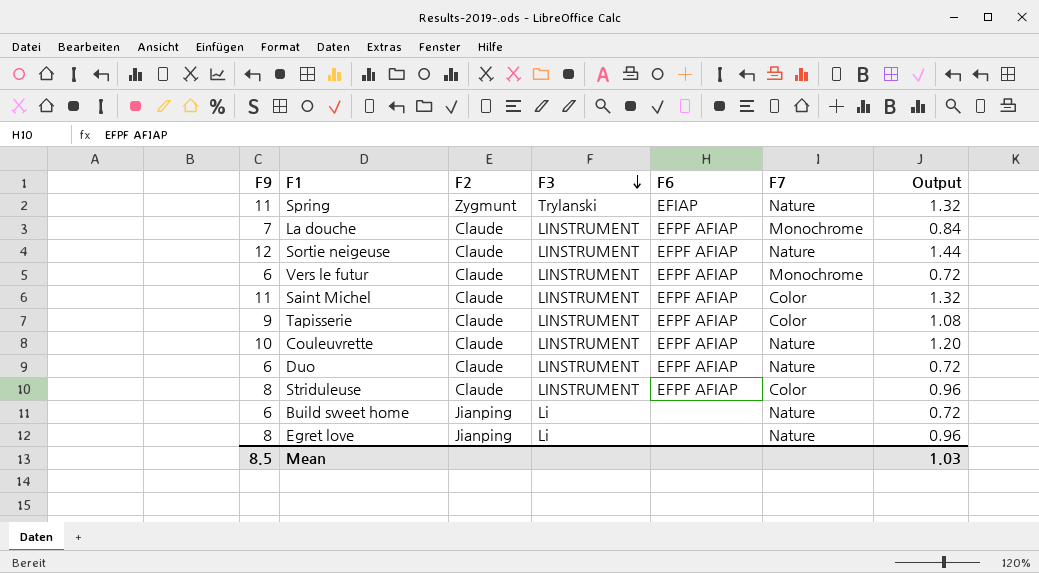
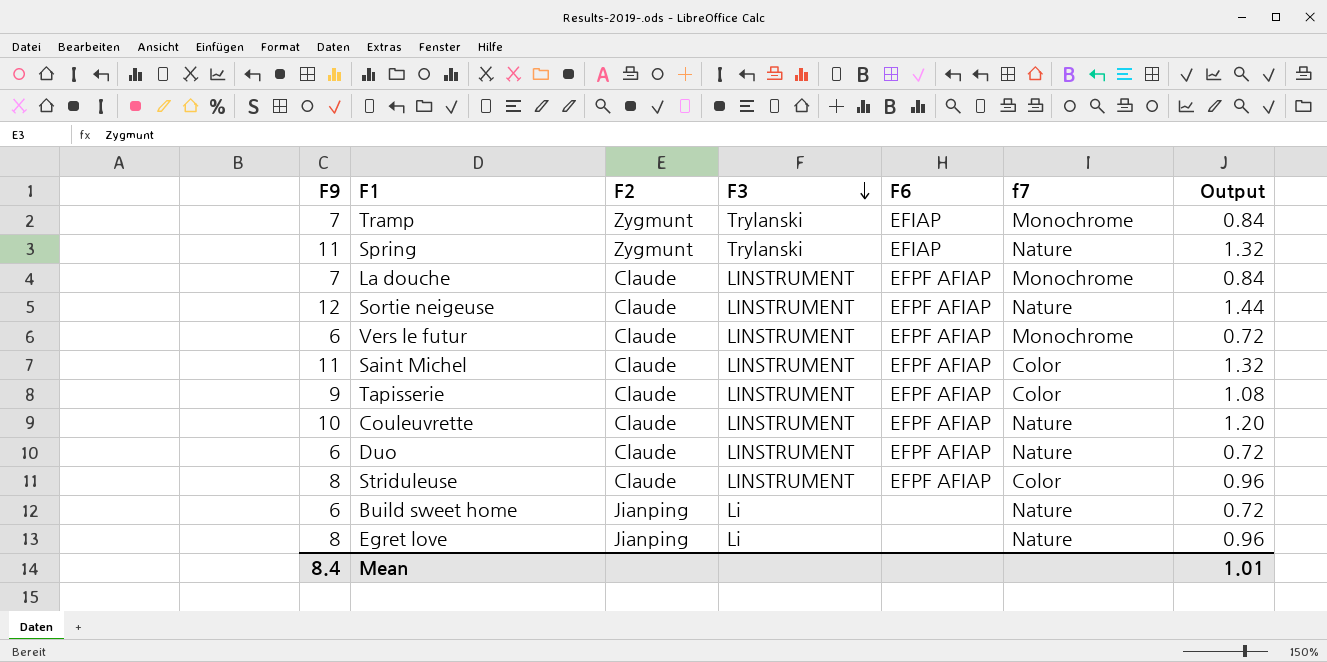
column name: F7 -> f7
row Tramp: none -> 7 | Zygmunt | Trylanski | EFIAP | Monochrome | 0.84
Mean | F9: 8.5 -> 8.4
Mean | Output: 1.03 -> 1.01

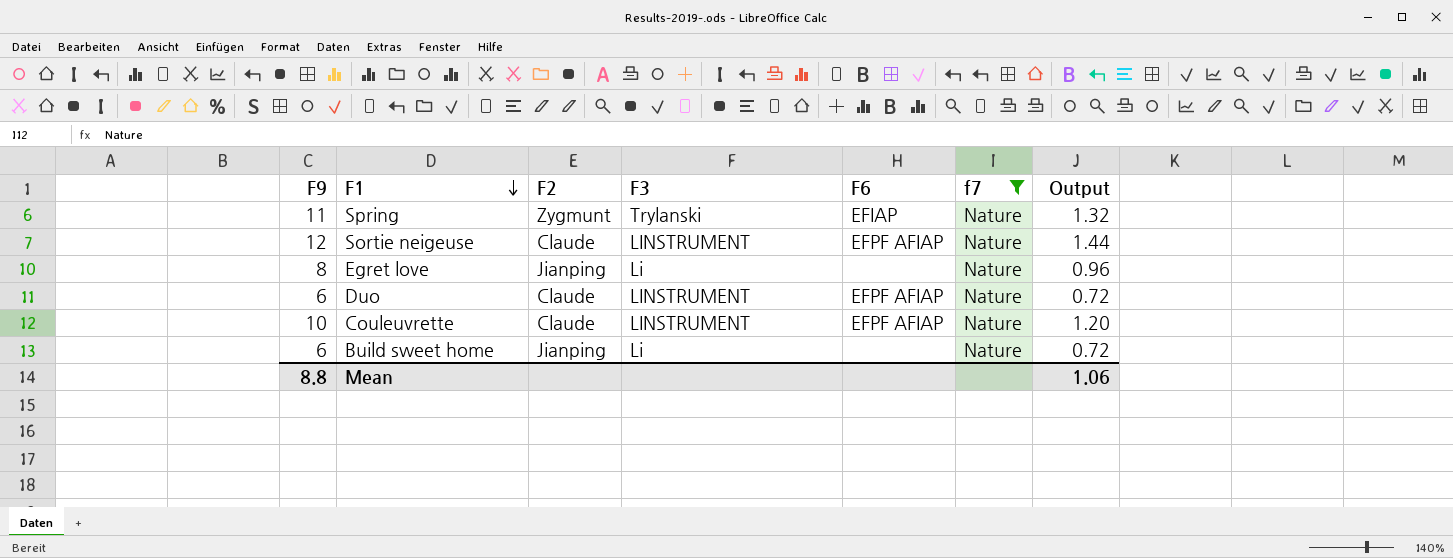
filter: none -> f7 = Nature
row order: F3 descending -> F1 descending
Mean | F9: 8.4 -> 8.8
Mean | Output: 1.01 -> 1.06

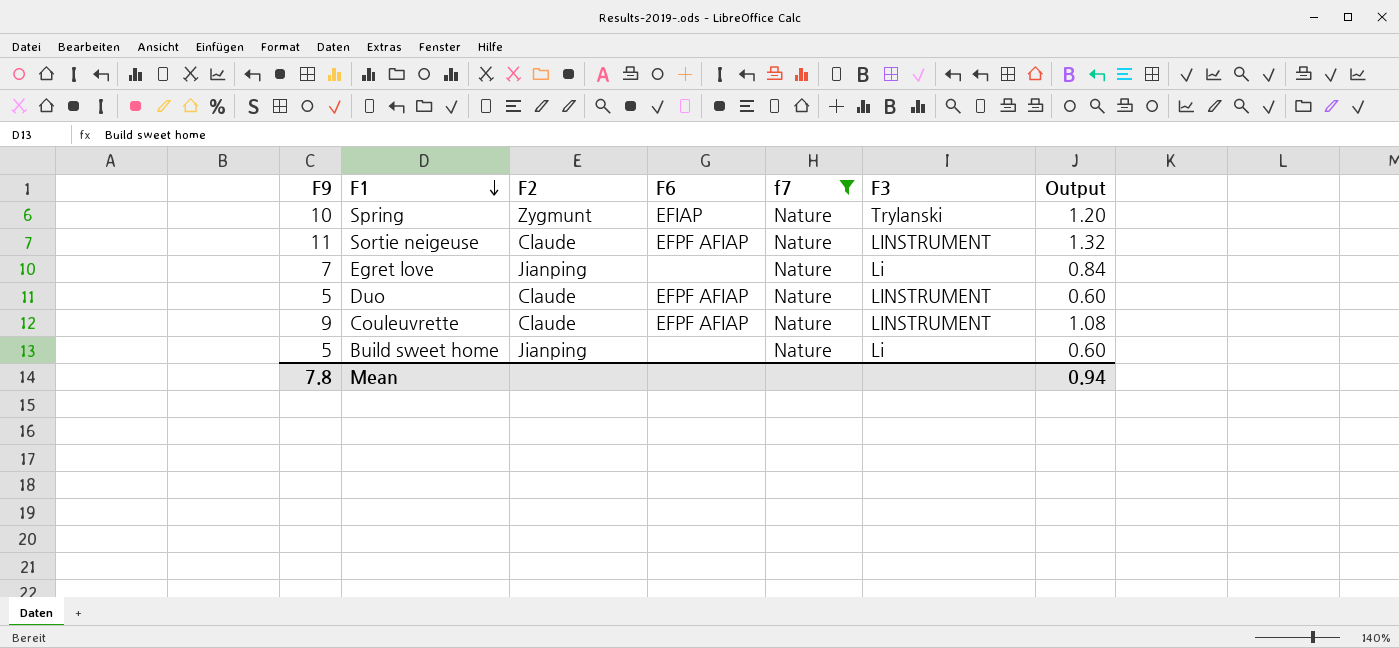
column F3 | position: 4 -> 6
Spring | F9: 11 -> 10
Spring | Output: 1.32 -> 1.20
Sortie neigeuse | F9: 12 -> 11
Sortie neigeuse | Output: 1.44 -> 1.32
Egret love | F9: 8 -> 7
Egret love | Output: 0.96 -> 0.84
Duo | F9: 6 -> 5
Duo | Output: 0.72 -> 0.60
Couleuvrette | F9: 10 -> 9
Couleuvrette | Output: 1.20 -> 1.08
Build sweet home | F9: 6 -> 5
Build sweet home | Output: 0.72 -> 0.60
Mean | F9: 8.8 -> 7.8
Mean | Output: 1.06 -> 0.94

